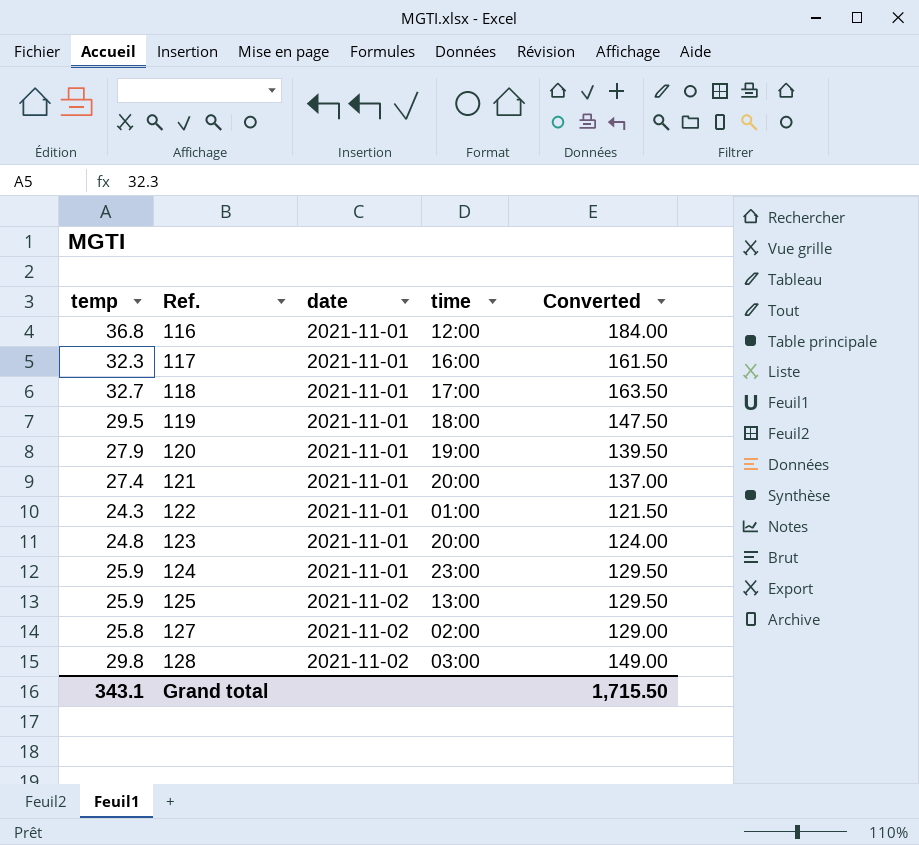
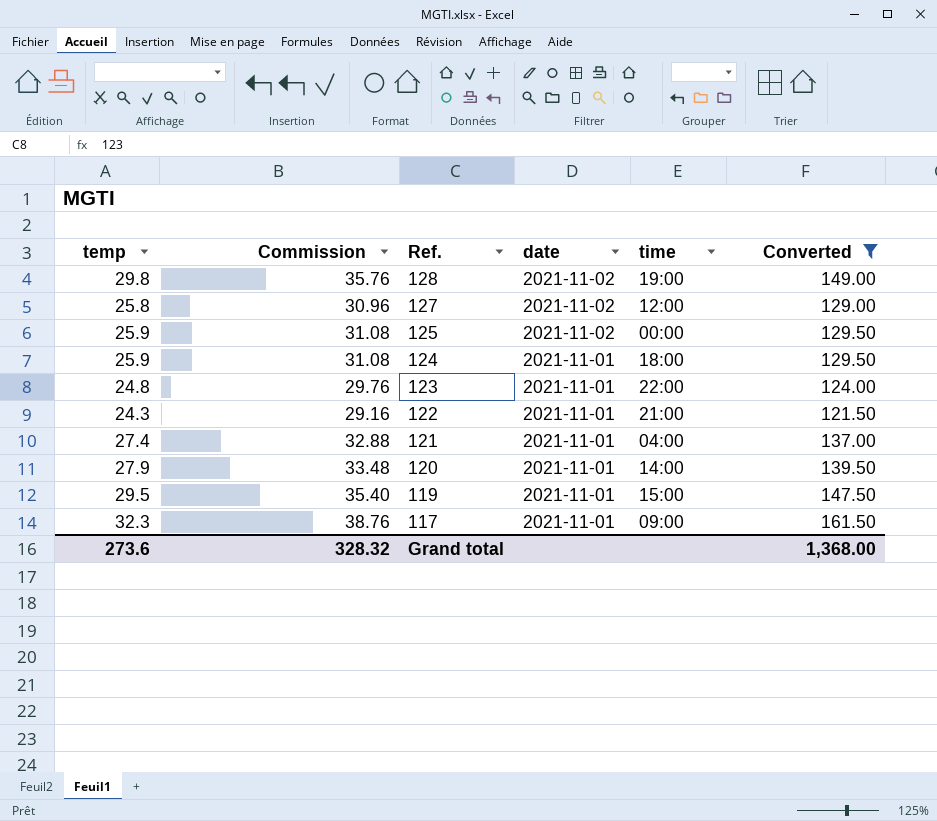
filter: none -> Converted <= 161.50
row order: Ref. ascending -> Ref. descending
column Commission | formula: none -> [temp] * 1.2
128 | time: 03:00 -> 19:00
127 | time: 02:00 -> 12:00
125 | time: 13:00 -> 00:00
124 | time: 23:00 -> 18:00
123 | time: 20:00 -> 22:00
122 | time: 01:00 -> 21:00
121 | time: 20:00 -> 04:00
120 | time: 19:00 -> 14:00
119 | time: 18:00 -> 15:00
117 | time: 16:00 -> 09:00
Grand total | temp: 343.1 -> 273.6
Grand total | Converted: 1,715.50 -> 1,368.00

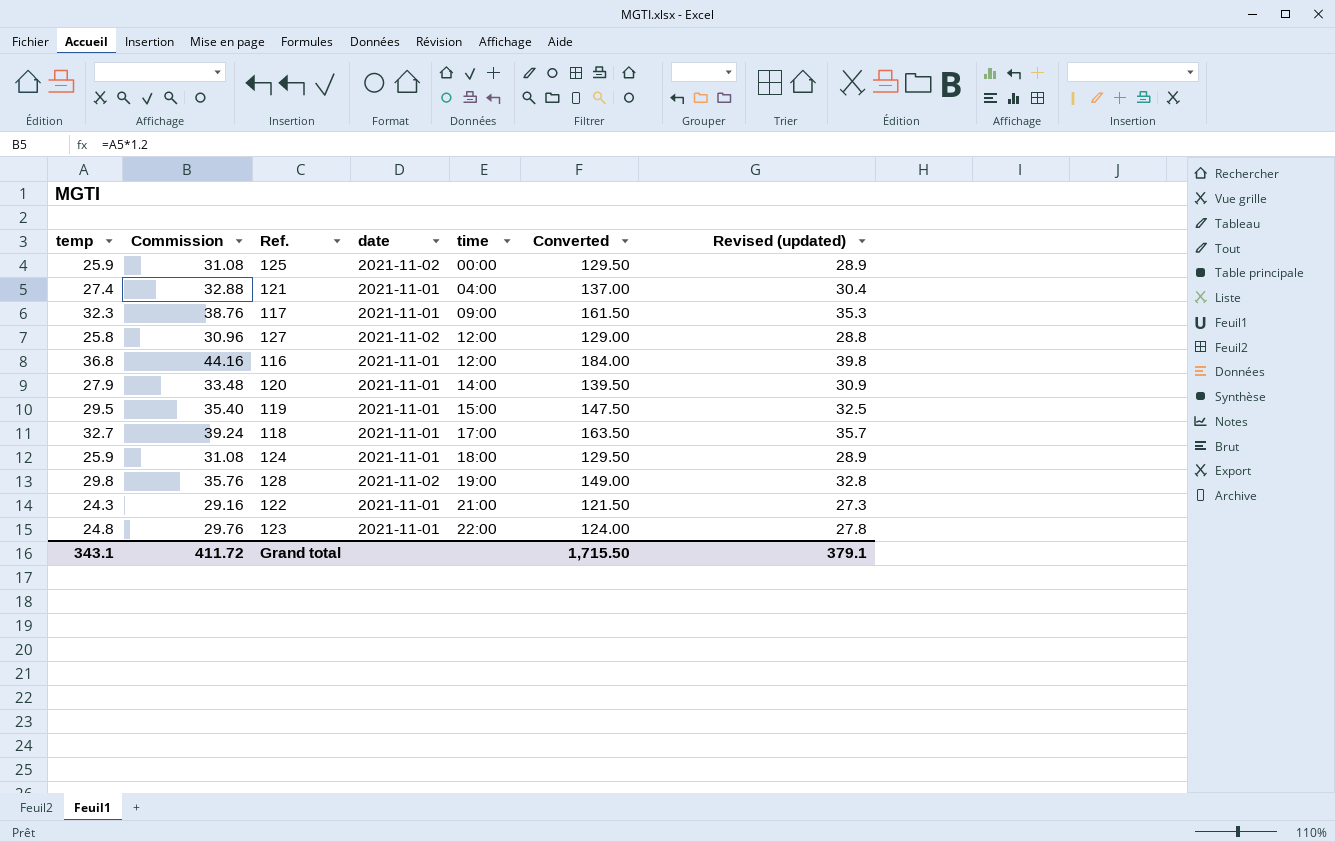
filter: Converted <= 161.50 -> none
row order: Ref. descending -> time ascending
column Revised (updated) | formula: none -> [temp] + 3
Grand total | temp: 273.6 -> 343.1
Grand total | Commission: 328.32 -> 411.72
Grand total | Converted: 1,368.00 -> 1,715.50

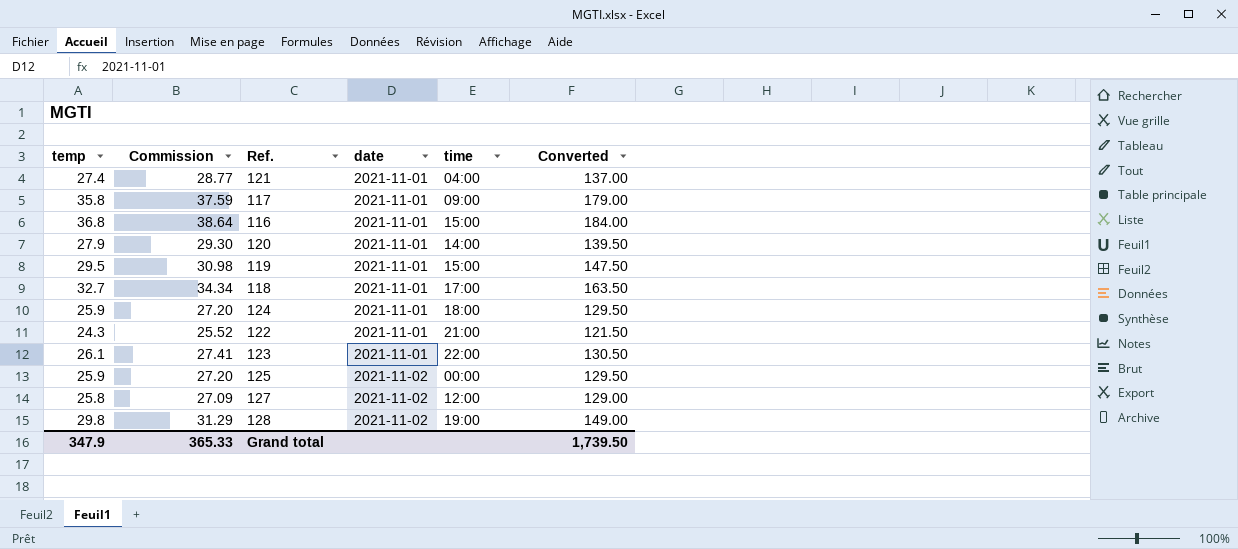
row order: time ascending -> date ascending
column Revised (updated) | formula: [temp] + 3 -> none
column Commission | formula: [temp] * 1.2 -> [temp] * 1.05
117 | temp: 32.3 -> 35.8
117 | Converted: 161.50 -> 179.00
116 | time: 12:00 -> 15:00
123 | temp: 24.8 -> 26.1
123 | Converted: 124.00 -> 130.50
Grand total | temp: 343.1 -> 347.9
Grand total | Commission: 411.72 -> 365.33
Grand total | Converted: 1,715.50 -> 1,739.50

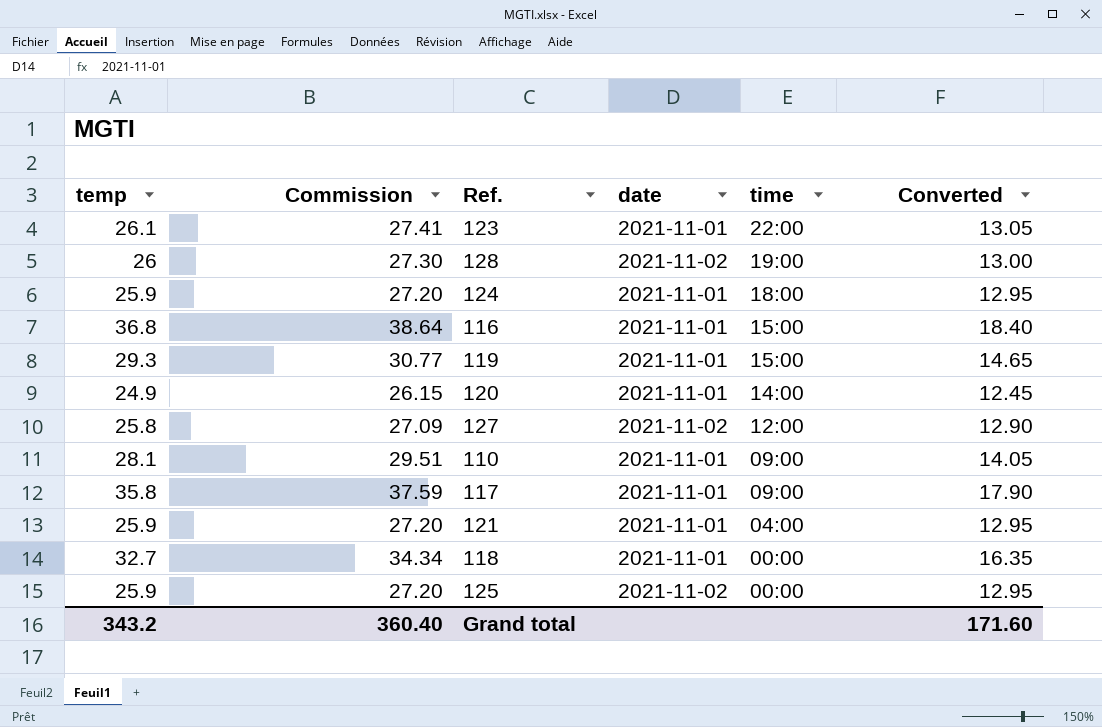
row order: date ascending -> time descending
column Converted | formula: [temp] * 5 -> [temp] * 0.5
row 122: 24.3 | 25.52 | 2021-11-01 | 21:00 | 121.50 -> none
128 | temp: 29.8 -> 26
128 | Commission: 31.29 -> 27.30
119 | temp: 29.5 -> 29.3
119 | Commission: 30.98 -> 30.77
120 | temp: 27.9 -> 24.9
120 | Commission: 29.30 -> 26.15
row 110: none -> 28.1 | 29.51 | 2021-11-01 | 09:00 | 14.05
121 | temp: 27.4 -> 25.9
121 | Commission: 28.77 -> 27.20
118 | time: 17:00 -> 00:00
Grand total | temp: 347.9 -> 343.2
Grand total | Commission: 365.33 -> 360.40
Grand total | Converted: 1,739.50 -> 171.60

